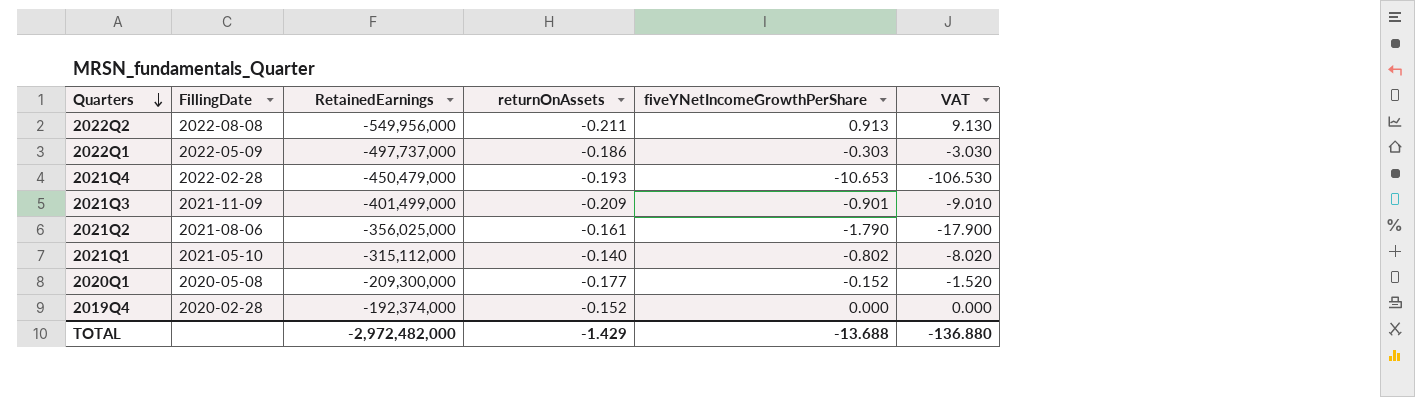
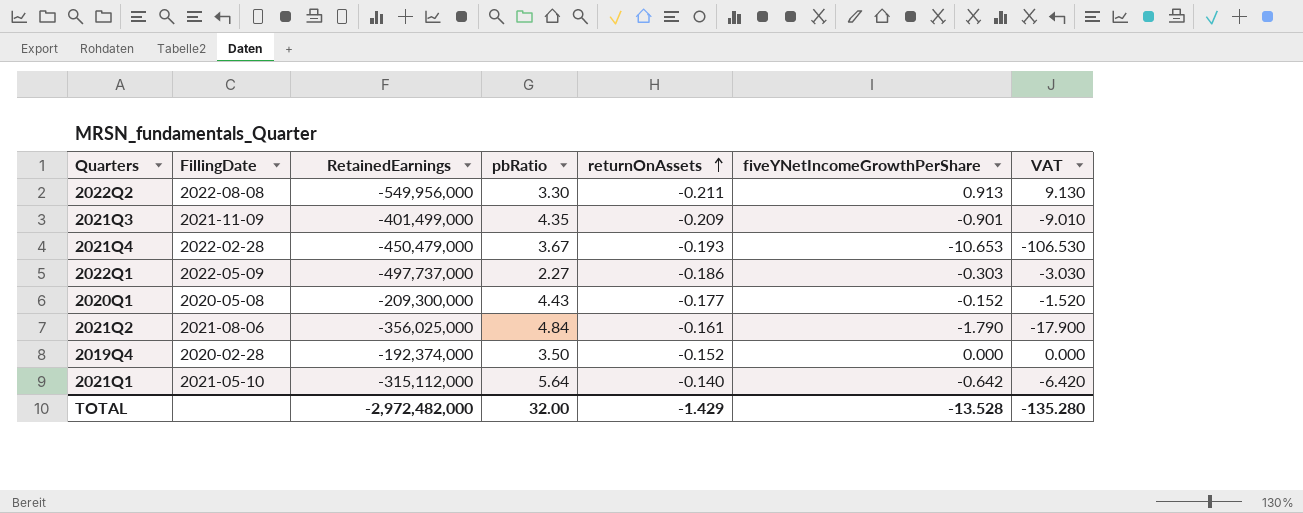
row order: Quarters descending -> returnOnAssets ascending
column pbRatio | position: none -> 4
2021Q1 | fiveYNetIncomeGrowthPerShare: -0.802 -> -0.642
2021Q1 | VAT: -8.020 -> -6.420
TOTAL | fiveYNetIncomeGrowthPerShare: -13.688 -> -13.528
TOTAL | VAT: -136.880 -> -135.280

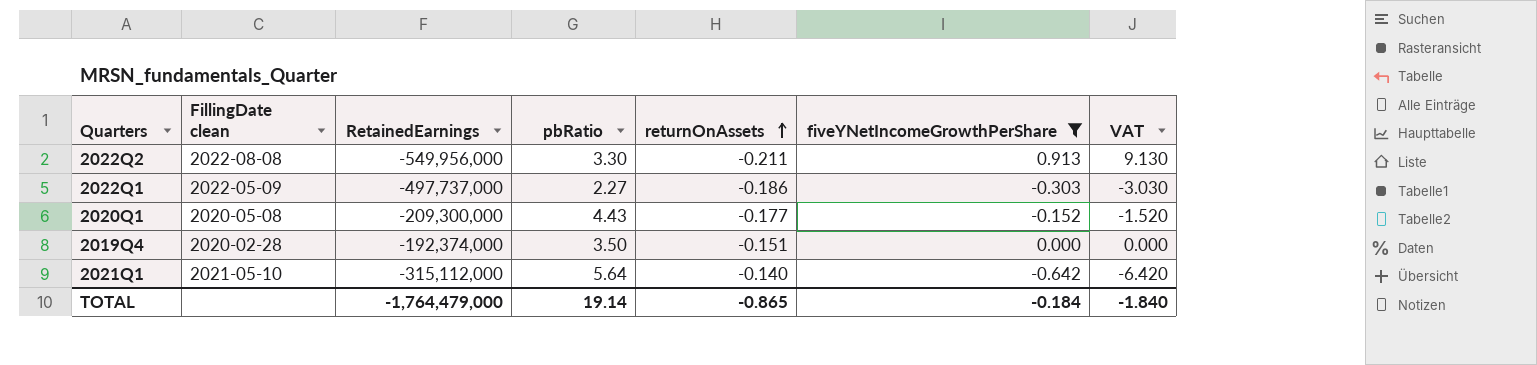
filter: none -> fiveYNetIncomeGrowthPerShare >= -0.642
column name: FillingDate -> FillingDate clean
2019Q4 | returnOnAssets: -0.152 -> -0.151
TOTAL | RetainedEarnings: -2,972,482,000 -> -1,764,479,000
TOTAL | pbRatio: 32.00 -> 19.14
TOTAL | returnOnAssets: -1.429 -> -0.865
TOTAL | fiveYNetIncomeGrowthPerShare: -13.528 -> -0.184
TOTAL | VAT: -135.280 -> -1.840

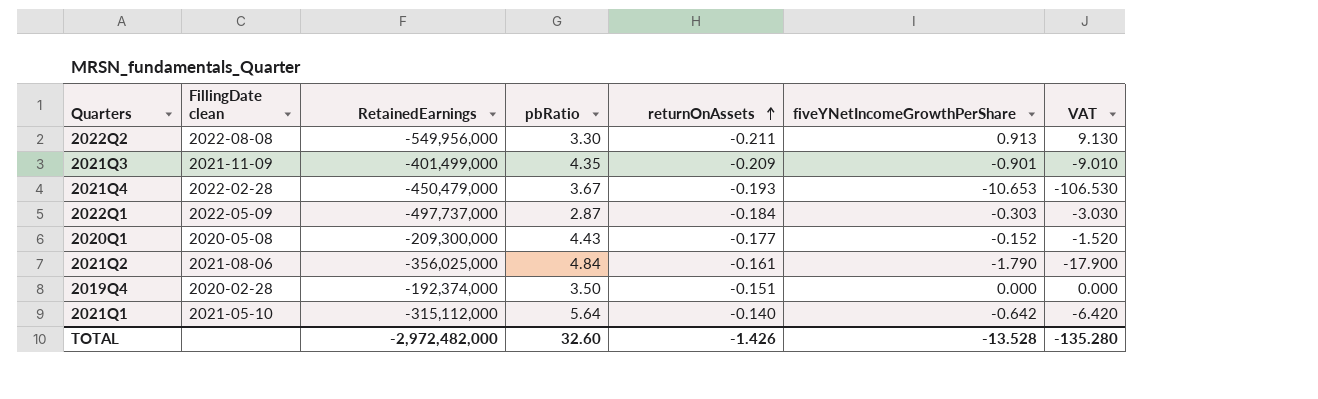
filter: fiveYNetIncomeGrowthPerShare >= -0.642 -> none
2022Q1 | pbRatio: 2.27 -> 2.87
2022Q1 | returnOnAssets: -0.186 -> -0.184
TOTAL | RetainedEarnings: -1,764,479,000 -> -2,972,482,000
TOTAL | pbRatio: 19.14 -> 32.60
TOTAL | returnOnAssets: -0.865 -> -1.426
TOTAL | fiveYNetIncomeGrowthPerShare: -0.184 -> -13.528
TOTAL | VAT: -1.840 -> -135.280

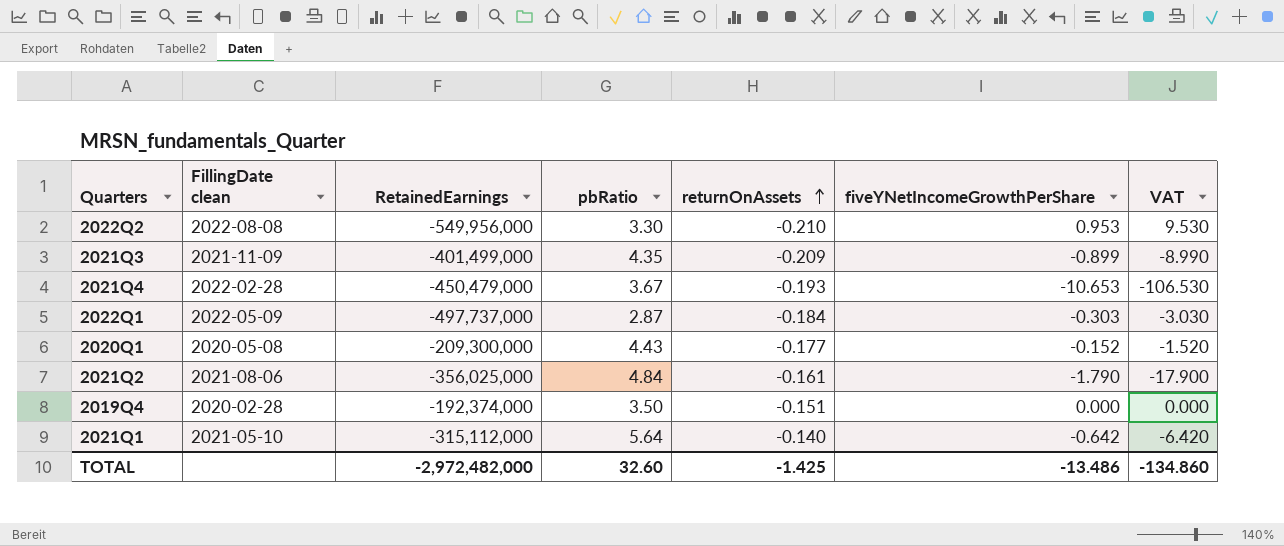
2022Q2 | returnOnAssets: -0.211 -> -0.210
2022Q2 | fiveYNetIncomeGrowthPerShare: 0.913 -> 0.953
2022Q2 | VAT: 9.130 -> 9.530
2021Q3 | fiveYNetIncomeGrowthPerShare: -0.901 -> -0.899
2021Q3 | VAT: -9.010 -> -8.990
TOTAL | returnOnAssets: -1.426 -> -1.425
TOTAL | fiveYNetIncomeGrowthPerShare: -13.528 -> -13.486
TOTAL | VAT: -135.280 -> -134.860

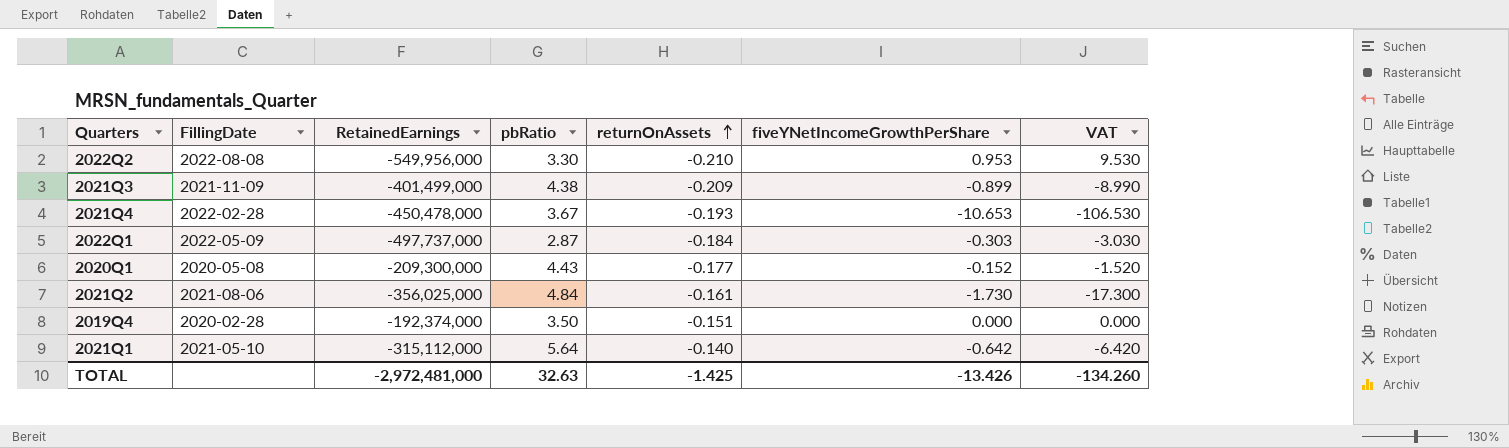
column name: FillingDate clean -> FillingDate
2021Q3 | pbRatio: 4.35 -> 4.38
2021Q4 | RetainedEarnings: -450,479,000 -> -450,478,000
2021Q2 | fiveYNetIncomeGrowthPerShare: -1.790 -> -1.730
2021Q2 | VAT: -17.900 -> -17.300
TOTAL | RetainedEarnings: -2,972,482,000 -> -2,972,481,000
TOTAL | pbRatio: 32.60 -> 32.63
TOTAL | fiveYNetIncomeGrowthPerShare: -13.486 -> -13.426
TOTAL | VAT: -134.860 -> -134.260

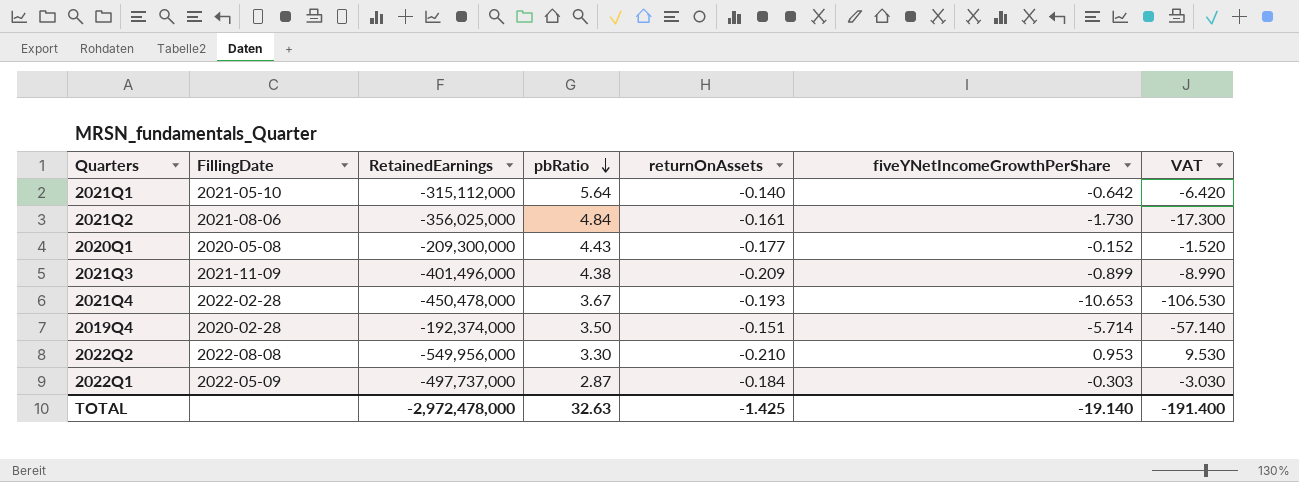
row order: returnOnAssets ascending -> pbRatio descending
2021Q3 | RetainedEarnings: -401,499,000 -> -401,496,000
2019Q4 | fiveYNetIncomeGrowthPerShare: 0.000 -> -5.714
2019Q4 | VAT: 0.000 -> -57.140
TOTAL | RetainedEarnings: -2,972,481,000 -> -2,972,478,000
TOTAL | fiveYNetIncomeGrowthPerShare: -13.426 -> -19.140
TOTAL | VAT: -134.260 -> -191.400

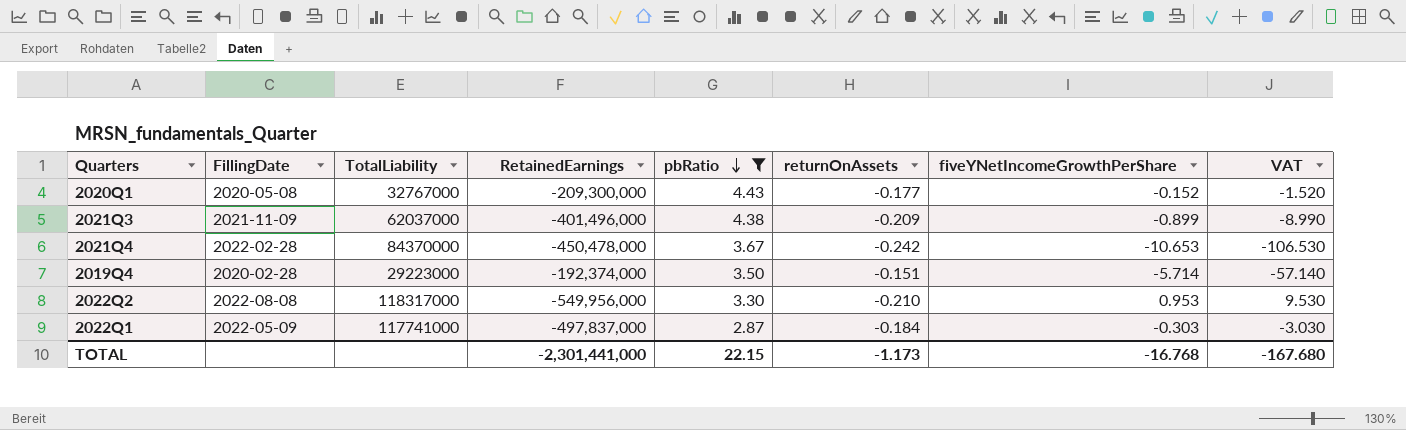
filter: none -> pbRatio <= 4.43
column TotalLiability | position: none -> 3
2021Q4 | returnOnAssets: -0.193 -> -0.242
2022Q1 | RetainedEarnings: -497,737,000 -> -497,837,000
TOTAL | RetainedEarnings: -2,972,478,000 -> -2,301,441,000
TOTAL | pbRatio: 32.63 -> 22.15
TOTAL | returnOnAssets: -1.425 -> -1.173
TOTAL | fiveYNetIncomeGrowthPerShare: -19.140 -> -16.768
TOTAL | VAT: -191.400 -> -167.680

